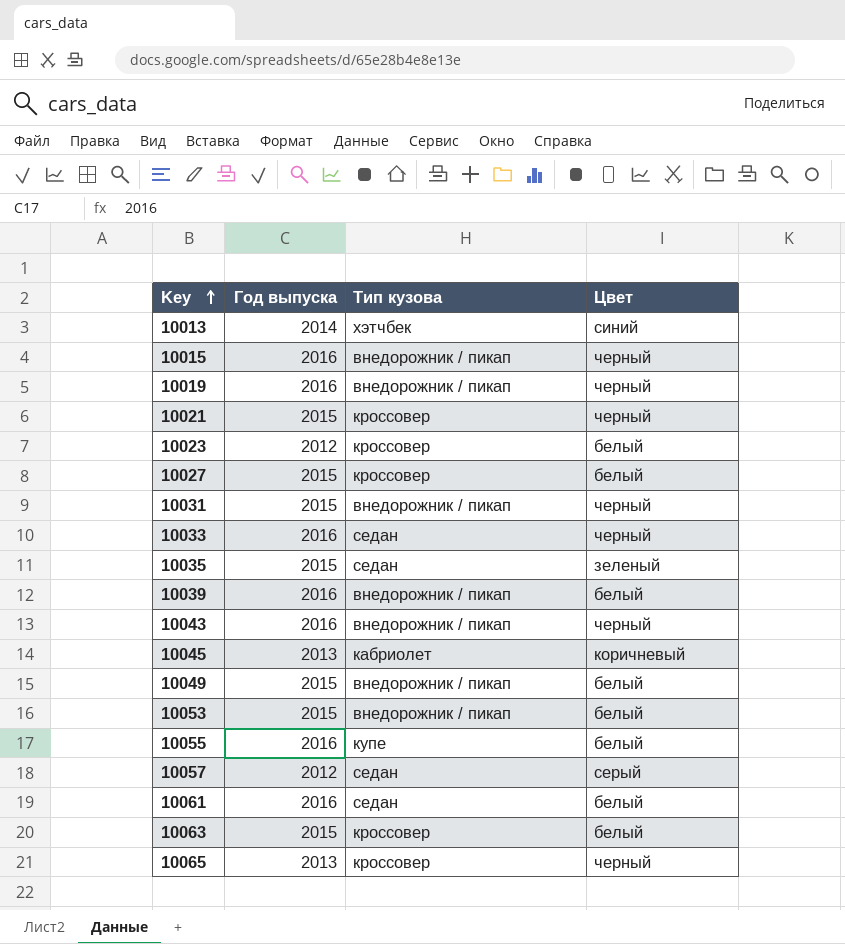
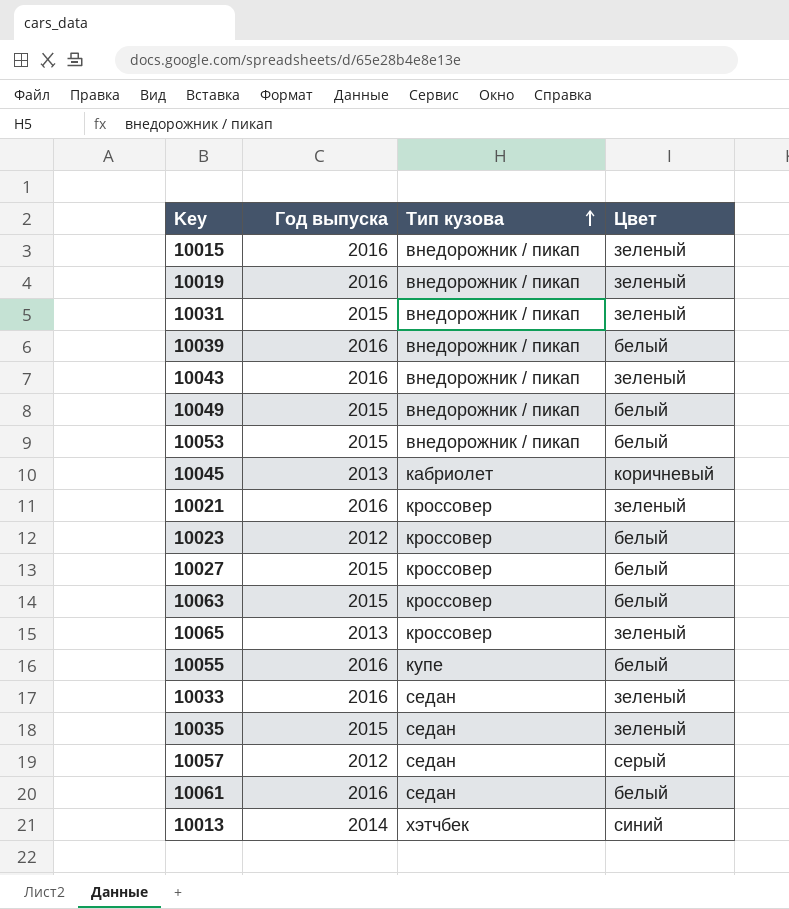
row order: Key ascending -> Тип кузова ascending
10015 | Цвет: черный -> зеленый
10019 | Цвет: черный -> зеленый
10031 | Цвет: черный -> зеленый
10043 | Цвет: черный -> зеленый
10021 | Год выпуска: 2015 -> 2016
10021 | Цвет: черный -> зеленый
10065 | Цвет: черный -> зеленый
10033 | Цвет: черный -> зеленый

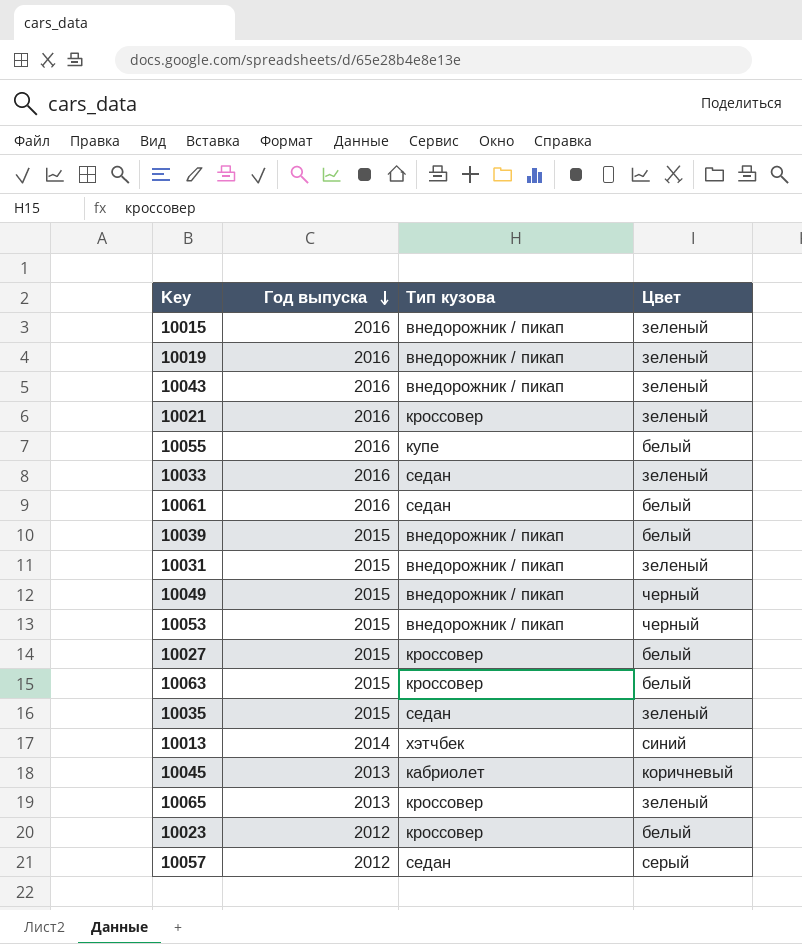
row order: Тип кузова ascending -> Год выпуска descending
10039 | Год выпуска: 2016 -> 2015
10049 | Цвет: белый -> черный
10053 | Цвет: белый -> черный

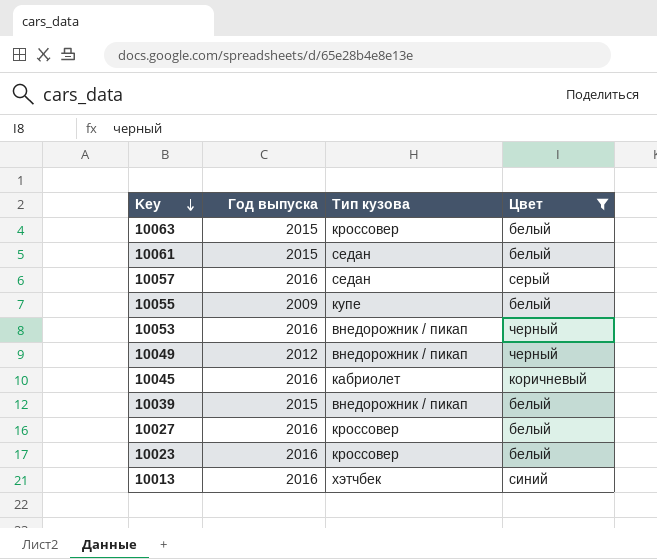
filter: none -> Цвет != зеленый
row order: Год выпуска descending -> Key descending
10061 | Год выпуска: 2016 -> 2015
10057 | Год выпуска: 2012 -> 2016
10055 | Год выпуска: 2016 -> 2009
10053 | Год выпуска: 2015 -> 2016
10049 | Год выпуска: 2015 -> 2012
10045 | Год выпуска: 2013 -> 2016
10027 | Год выпуска: 2015 -> 2016
10023 | Год выпуска: 2012 -> 2016
10013 | Год выпуска: 2014 -> 2016

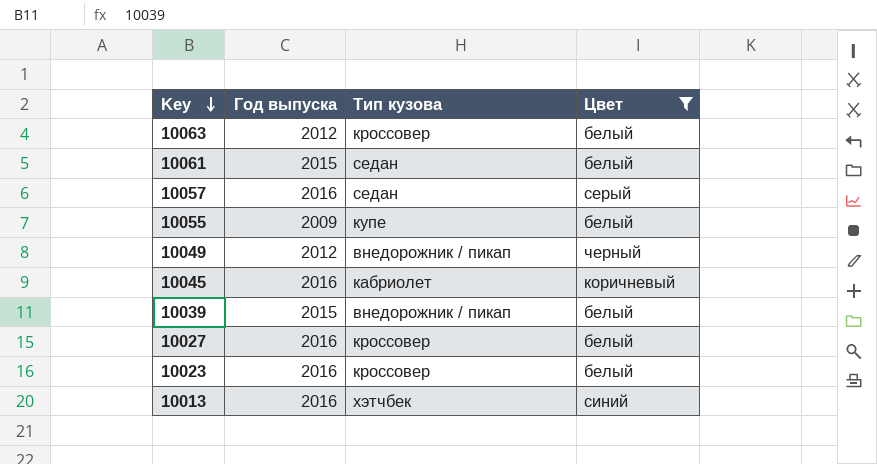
row 10053: 2016 | внедорожник / пикап | черный -> none
10063 | Год выпуска: 2015 -> 2012

